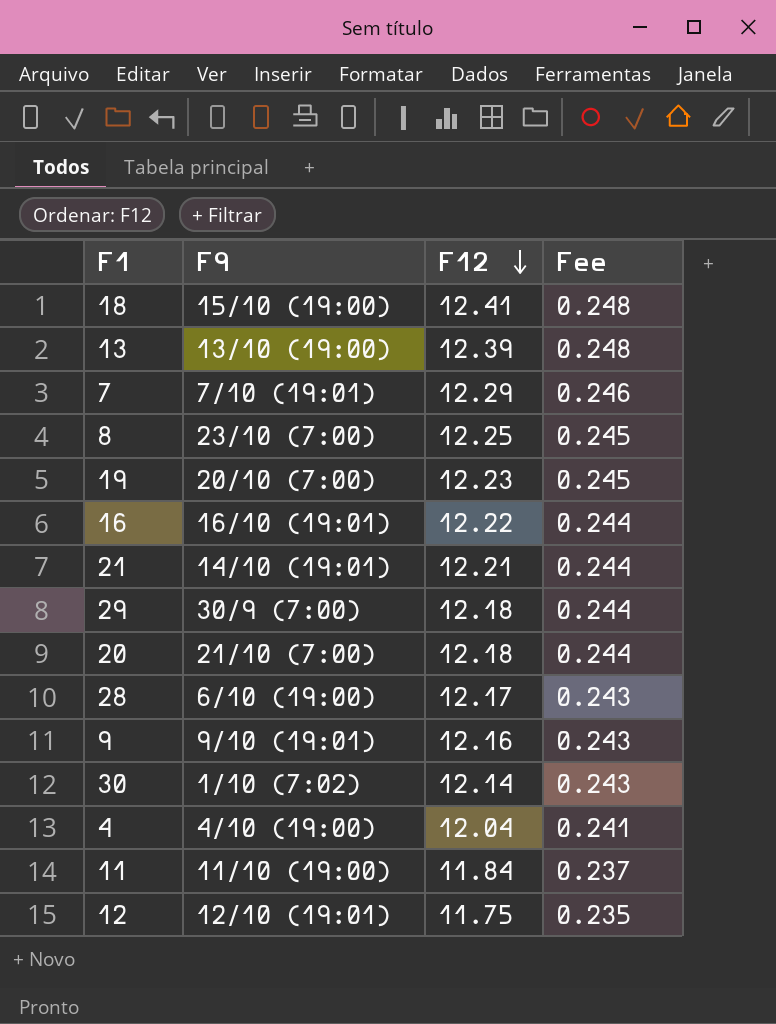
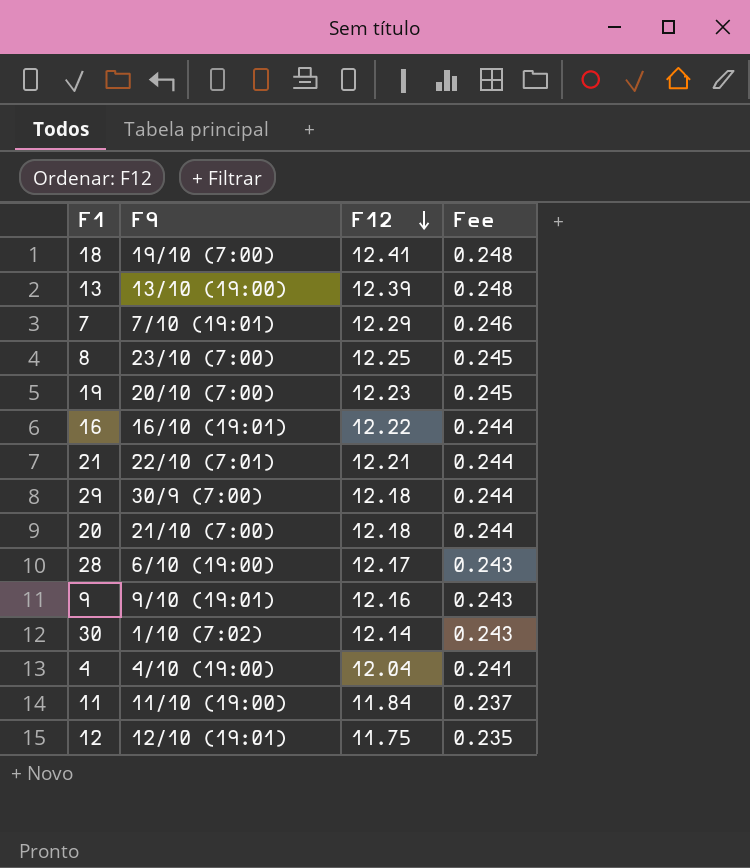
18 | F9: 15/10 (19:00) -> 19/10 (7:00)
21 | F9: 14/10 (19:01) -> 22/10 (7:01)

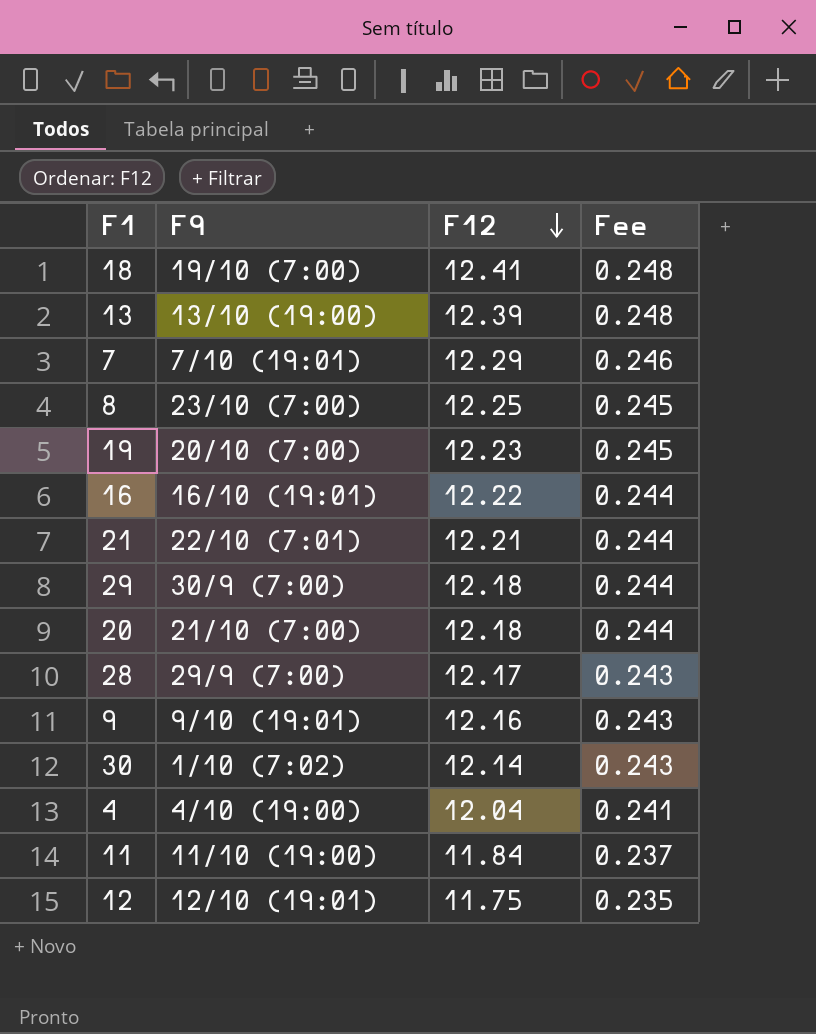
28 | F9: 6/10 (19:00) -> 29/9 (7:00)

